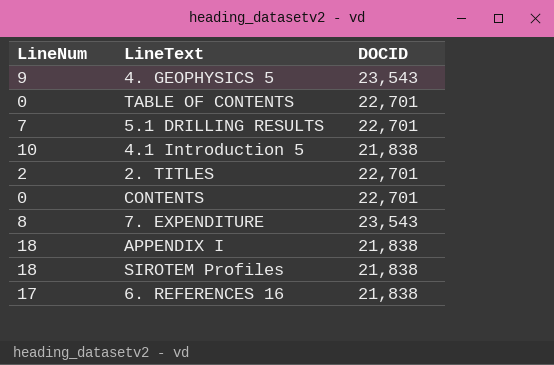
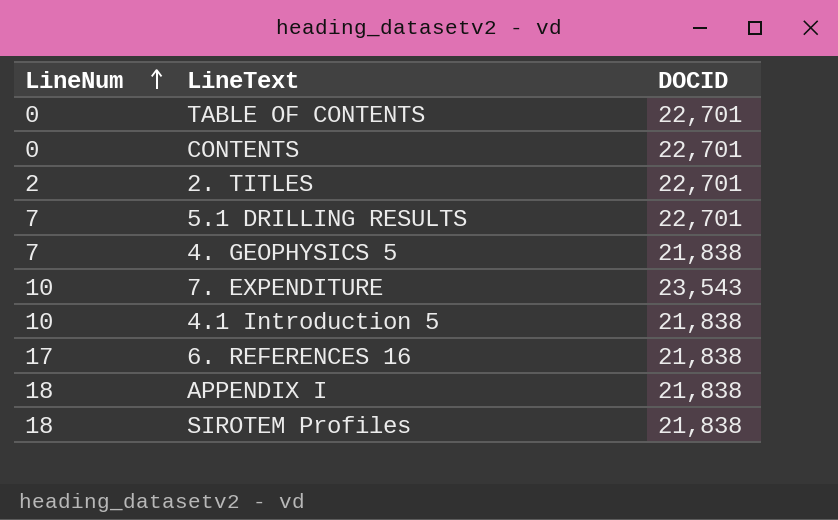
row order: none -> LineNum ascending
4. GEOPHYSICS 5 | LineNum: 9 -> 7
4. GEOPHYSICS 5 | DOCID: 23,543 -> 21,838
7. EXPENDITURE | LineNum: 8 -> 10

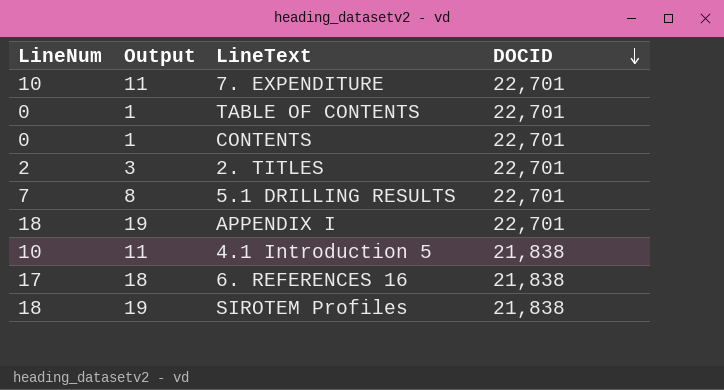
row order: LineNum ascending -> DOCID descending
column Output | formula: none -> [LineNum] + 1
row 4. GEOPHYSICS 5: 7 | 21,838 -> none
7. EXPENDITURE | DOCID: 23,543 -> 22,701
APPENDIX I | DOCID: 21,838 -> 22,701

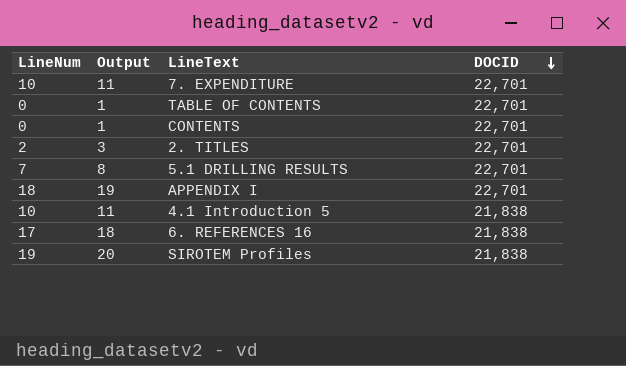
SIROTEM Profiles | LineNum: 18 -> 19
SIROTEM Profiles | Output: 19 -> 20

